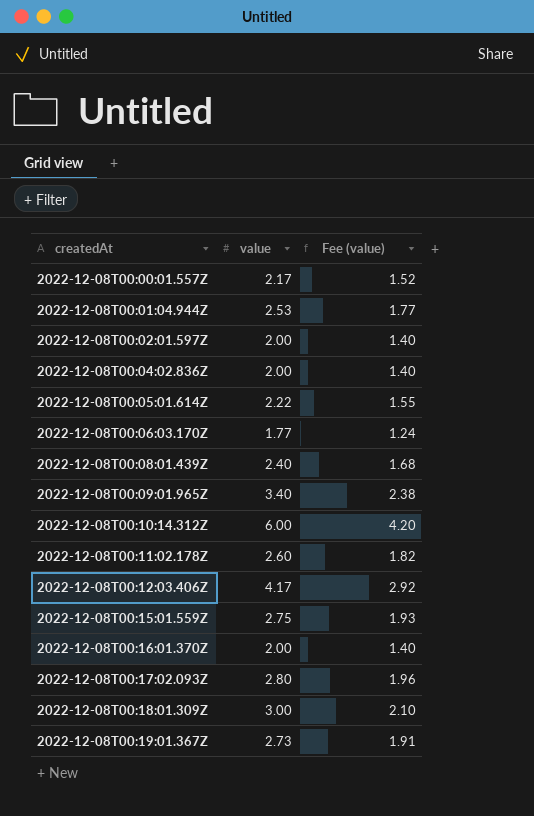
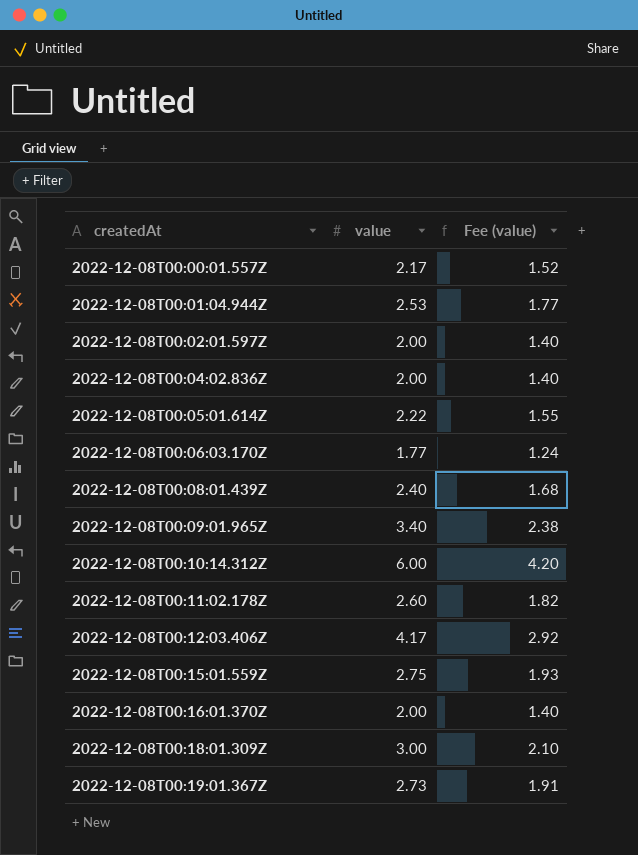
row 2022-12-08T00:17:02.093Z: 2.80 | 1.96 -> none

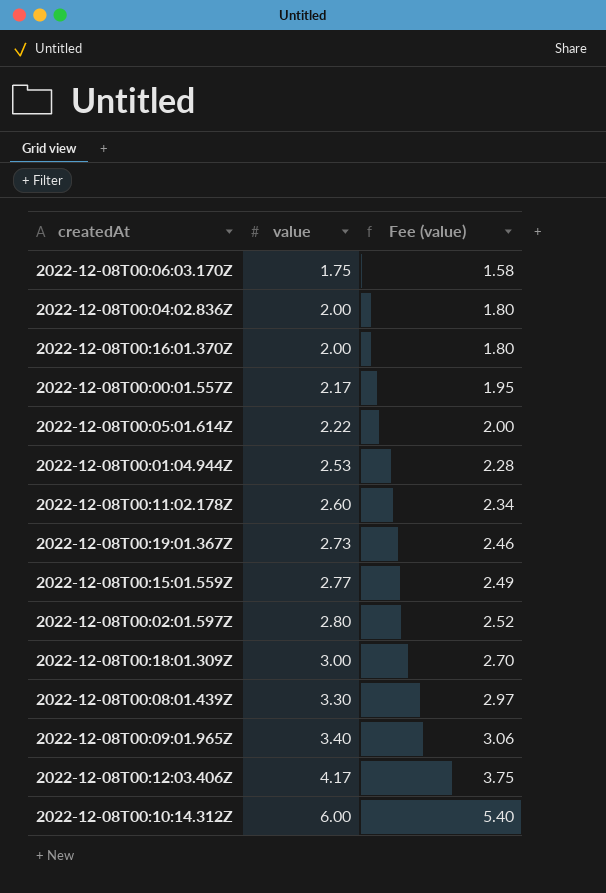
row order: createdAt ascending -> value ascending
column Fee (value) | formula: [value] * 0.7 -> [value] * 0.9
2022-12-08T00:06:03.170Z | value: 1.77 -> 1.75
2022-12-08T00:15:01.559Z | value: 2.75 -> 2.77
2022-12-08T00:02:01.597Z | value: 2.00 -> 2.80
2022-12-08T00:08:01.439Z | value: 2.40 -> 3.30

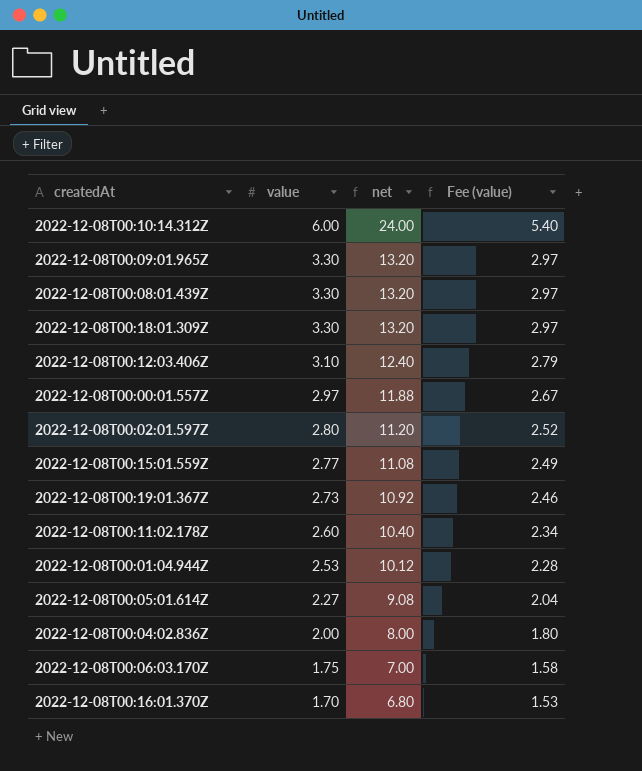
row order: value ascending -> value descending
column net | formula: none -> [value] * 4
2022-12-08T00:09:01.965Z | value: 3.40 -> 3.30
2022-12-08T00:09:01.965Z | Fee (value): 3.06 -> 2.97
2022-12-08T00:18:01.309Z | value: 3.00 -> 3.30
2022-12-08T00:18:01.309Z | Fee (value): 2.70 -> 2.97
2022-12-08T00:12:03.406Z | value: 4.17 -> 3.10
2022-12-08T00:12:03.406Z | Fee (value): 3.75 -> 2.79
2022-12-08T00:00:01.557Z | value: 2.17 -> 2.97
2022-12-08T00:00:01.557Z | Fee (value): 1.95 -> 2.67
2022-12-08T00:05:01.614Z | value: 2.22 -> 2.27
2022-12-08T00:05:01.614Z | Fee (value): 2.00 -> 2.04
2022-12-08T00:16:01.370Z | value: 2.00 -> 1.70
2022-12-08T00:16:01.370Z | Fee (value): 1.80 -> 1.53

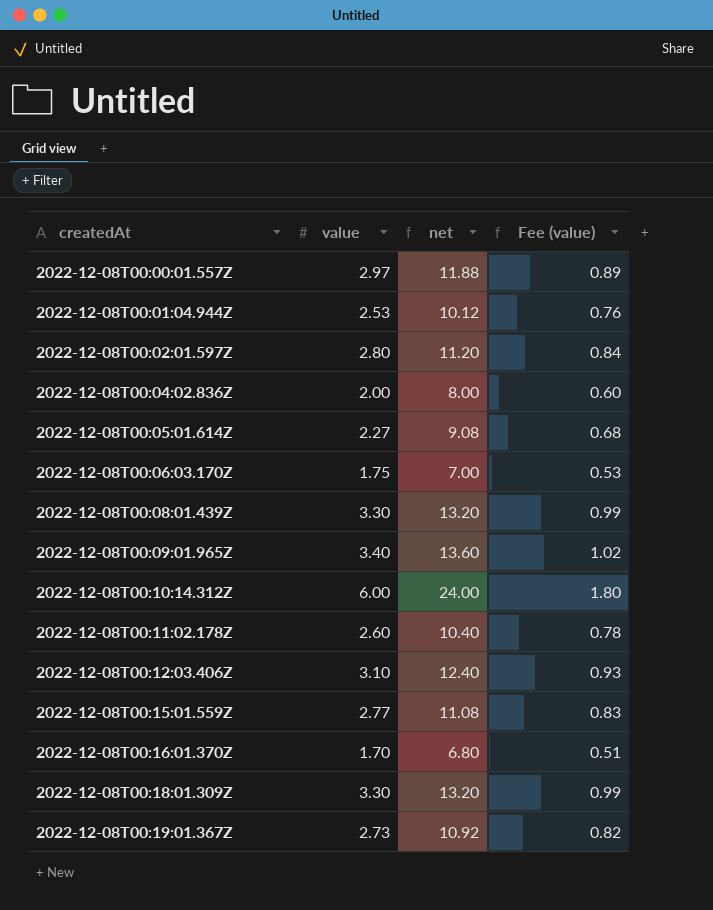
row order: value descending -> createdAt ascending
column Fee (value) | formula: [value] * 0.9 -> [value] * 0.3
2022-12-08T00:09:01.965Z | value: 3.30 -> 3.40
2022-12-08T00:09:01.965Z | net: 13.20 -> 13.60

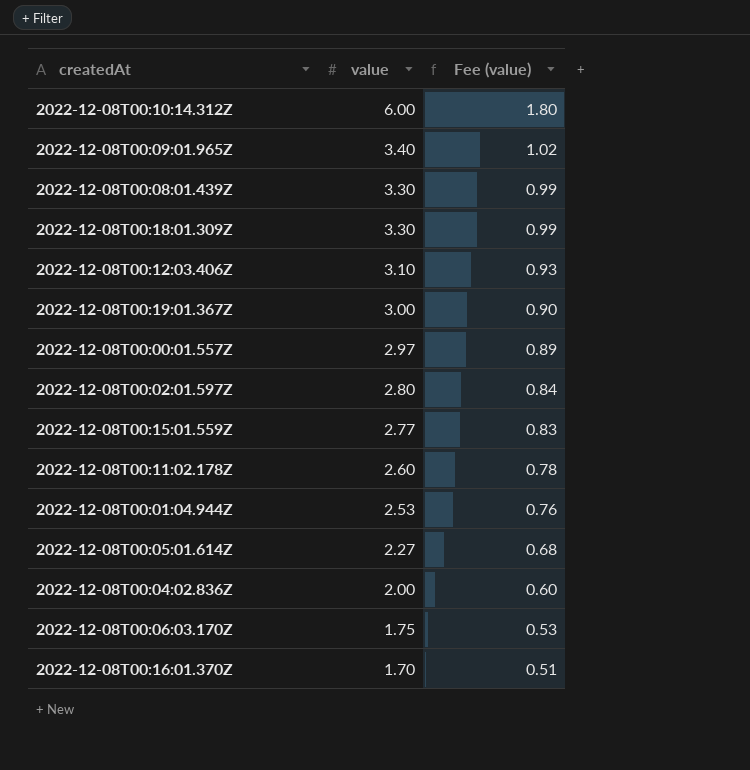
row order: createdAt ascending -> value descending
column net | formula: [value] * 4 -> none
2022-12-08T00:19:01.367Z | value: 2.73 -> 3.00
2022-12-08T00:19:01.367Z | Fee (value): 0.82 -> 0.90

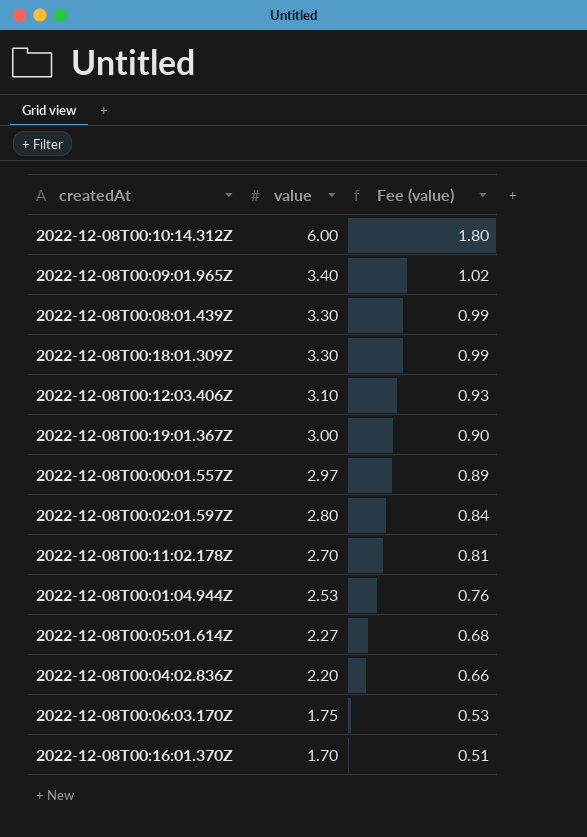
row 2022-12-08T00:15:01.559Z: 2.77 | 0.83 -> none
2022-12-08T00:11:02.178Z | value: 2.60 -> 2.70
2022-12-08T00:11:02.178Z | Fee (value): 0.78 -> 0.81
2022-12-08T00:04:02.836Z | value: 2.00 -> 2.20
2022-12-08T00:04:02.836Z | Fee (value): 0.60 -> 0.66

